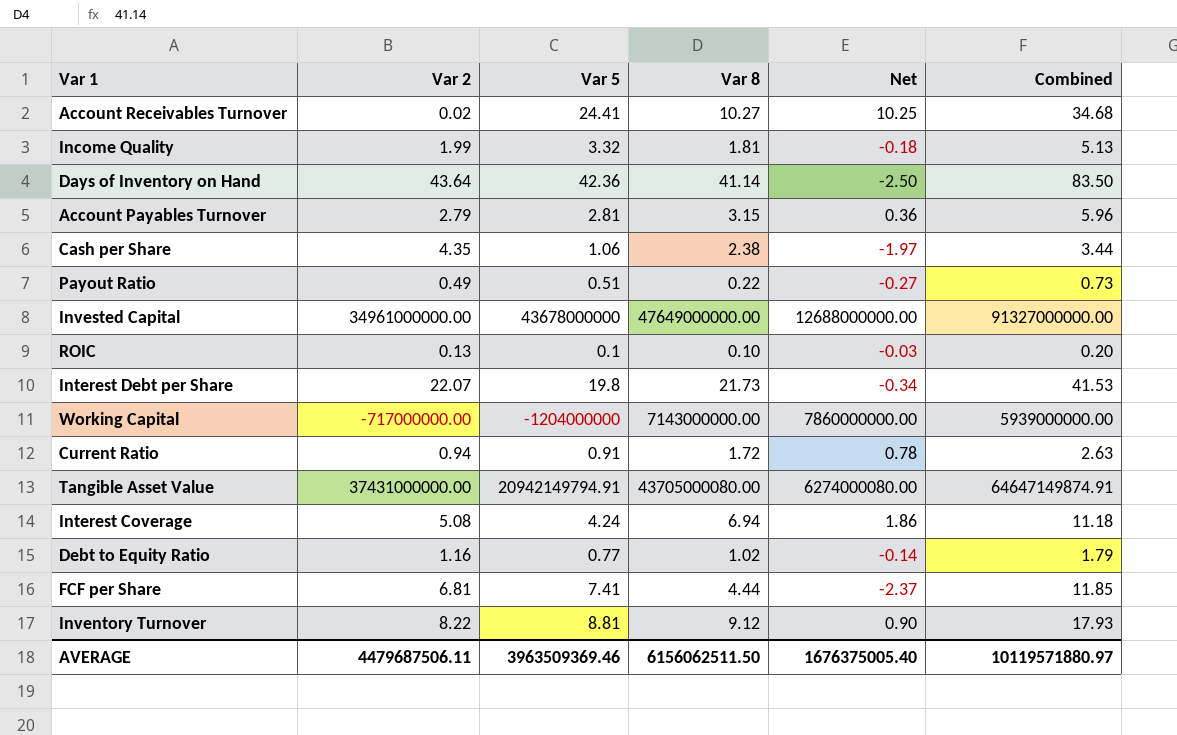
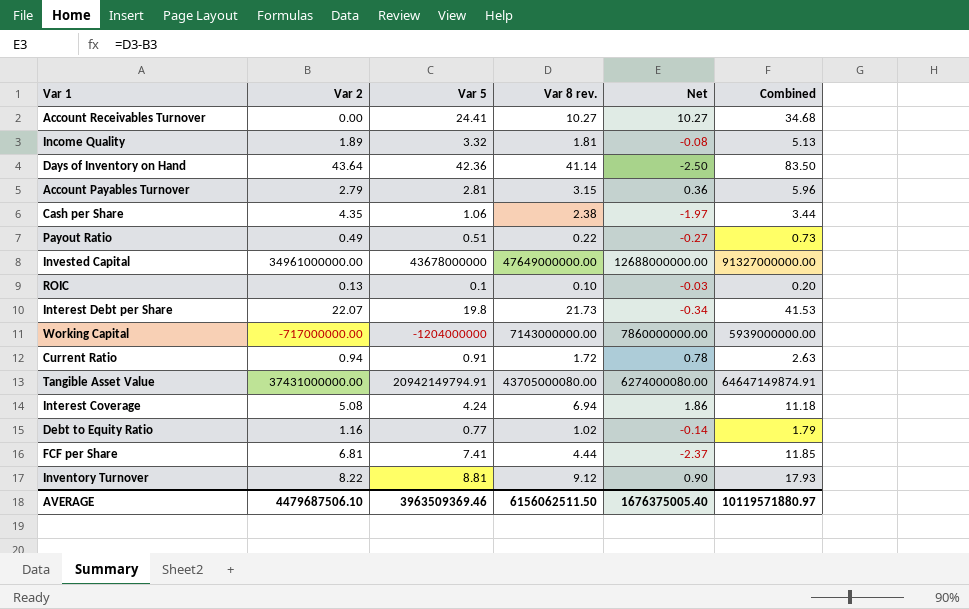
column name: Var 8 -> Var 8 rev.
Account Receivables Turnover | Var 2: 0.02 -> 0.00
Account Receivables Turnover | Net: 10.25 -> 10.27
Income Quality | Var 2: 1.99 -> 1.89
Income Quality | Net: -0.18 -> -0.08
AVERAGE | Var 2: 4479687506.11 -> 4479687506.10

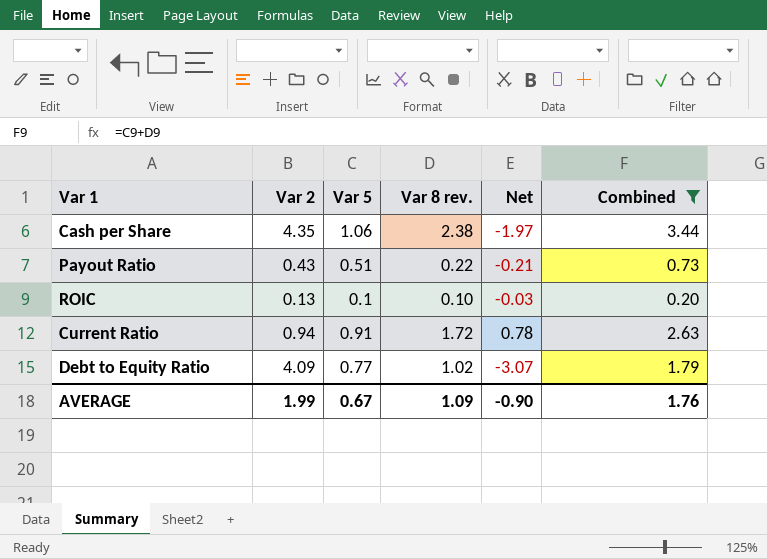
filter: none -> Combined <= 3.44
Payout Ratio | Var 2: 0.49 -> 0.43
Payout Ratio | Net: -0.27 -> -0.21
Debt to Equity Ratio | Var 2: 1.16 -> 4.09
Debt to Equity Ratio | Net: -0.14 -> -3.07
AVERAGE | Var 2: 4479687506.10 -> 1.99
AVERAGE | Var 5: 3963509369.46 -> 0.67
AVERAGE | Var 8 rev.: 6156062511.50 -> 1.09
AVERAGE | Net: 1676375005.40 -> -0.90
AVERAGE | Combined: 10119571880.97 -> 1.76

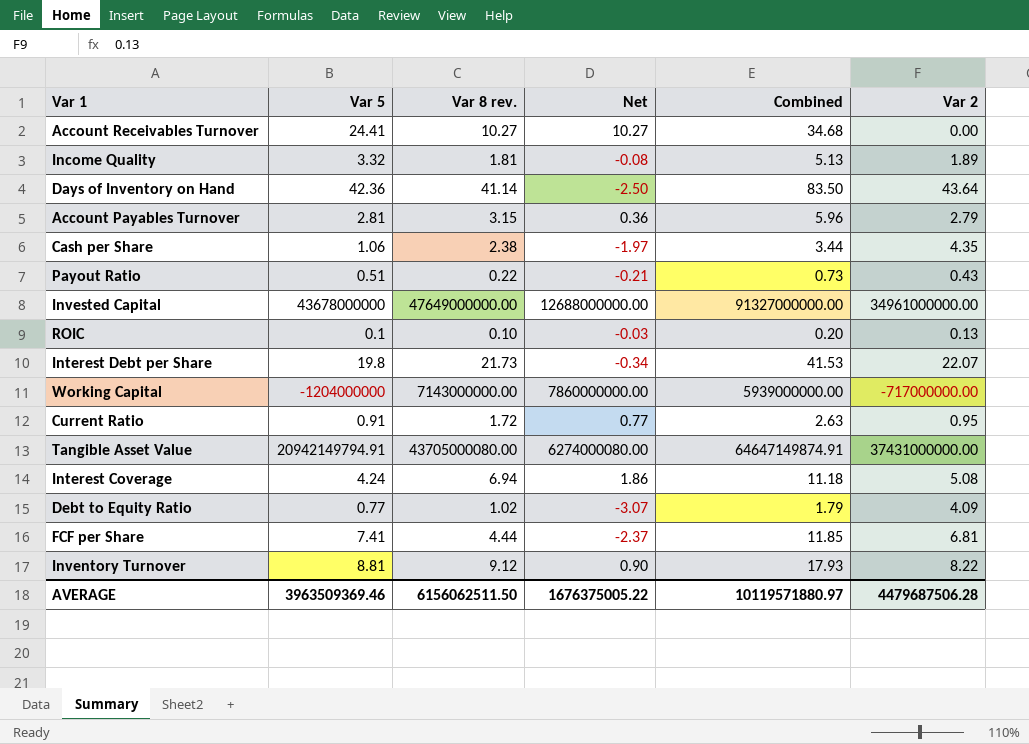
filter: Combined <= 3.44 -> none
column Var 2 | position: 2 -> 6
Current Ratio | Net: 0.78 -> 0.77
Current Ratio | Var 2: 0.94 -> 0.95
AVERAGE | Var 5: 0.67 -> 3963509369.46
AVERAGE | Var 8 rev.: 1.09 -> 6156062511.50
AVERAGE | Net: -0.90 -> 1676375005.22
AVERAGE | Combined: 1.76 -> 10119571880.97
AVERAGE | Var 2: 1.99 -> 4479687506.28

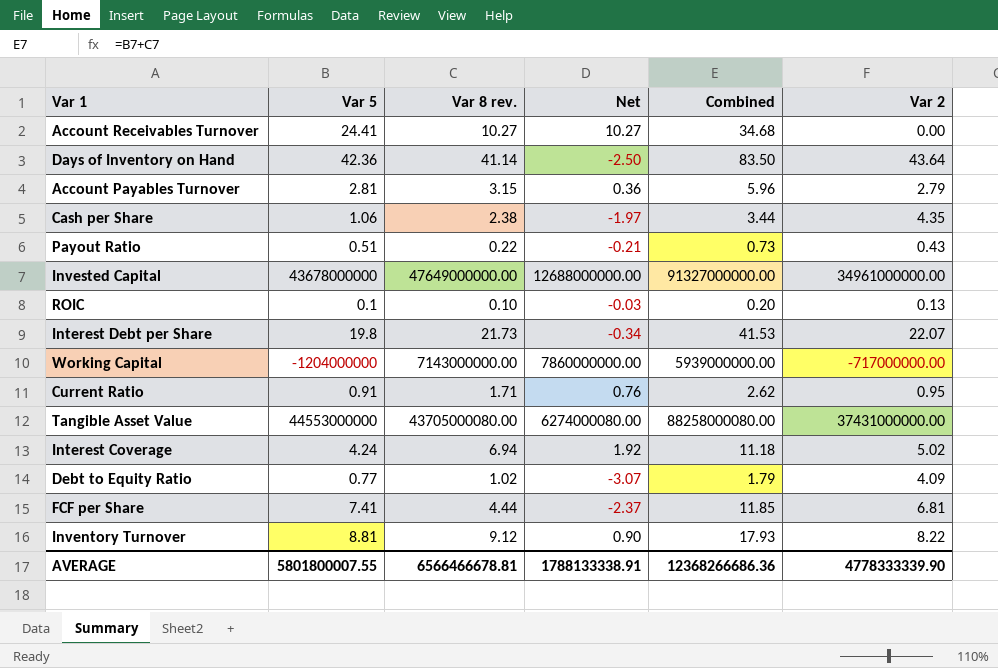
row Income Quality: 3.32 | 1.81 | -0.08 | 5.13 | 1.89 -> none
Current Ratio | Var 8 rev.: 1.72 -> 1.71
Current Ratio | Net: 0.77 -> 0.76
Current Ratio | Combined: 2.63 -> 2.62
Tangible Asset Value | Var 5: 20942149794.91 -> 44553000000
Tangible Asset Value | Combined: 64647149874.91 -> 88258000080.00
Interest Coverage | Net: 1.86 -> 1.92
Interest Coverage | Var 2: 5.08 -> 5.02
AVERAGE | Var 5: 3963509369.46 -> 5801800007.55
AVERAGE | Var 8 rev.: 6156062511.50 -> 6566466678.81
AVERAGE | Net: 1676375005.22 -> 1788133338.91
AVERAGE | Combined: 10119571880.97 -> 12368266686.36
AVERAGE | Var 2: 4479687506.28 -> 4778333339.90

